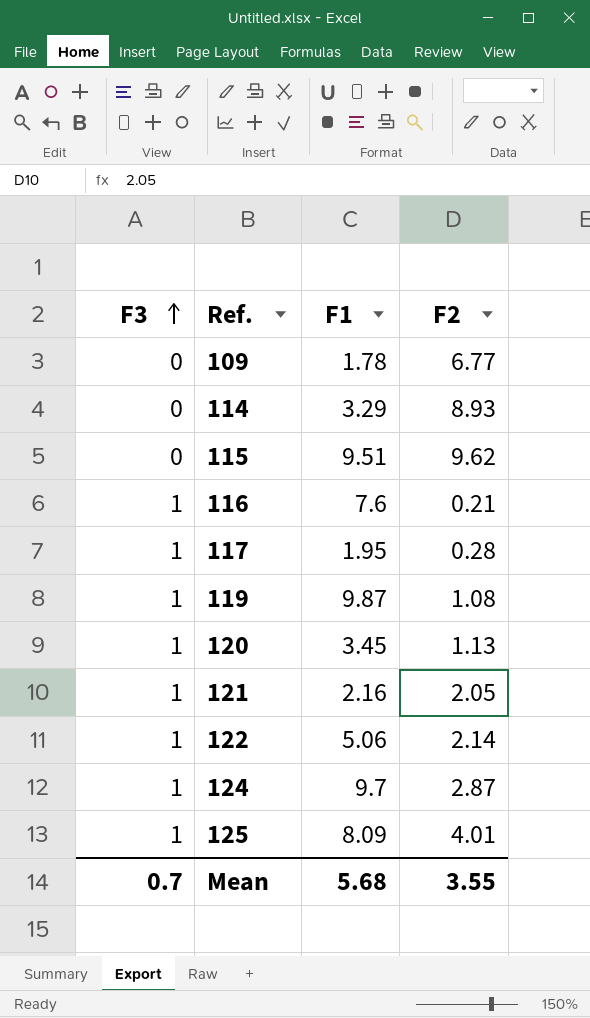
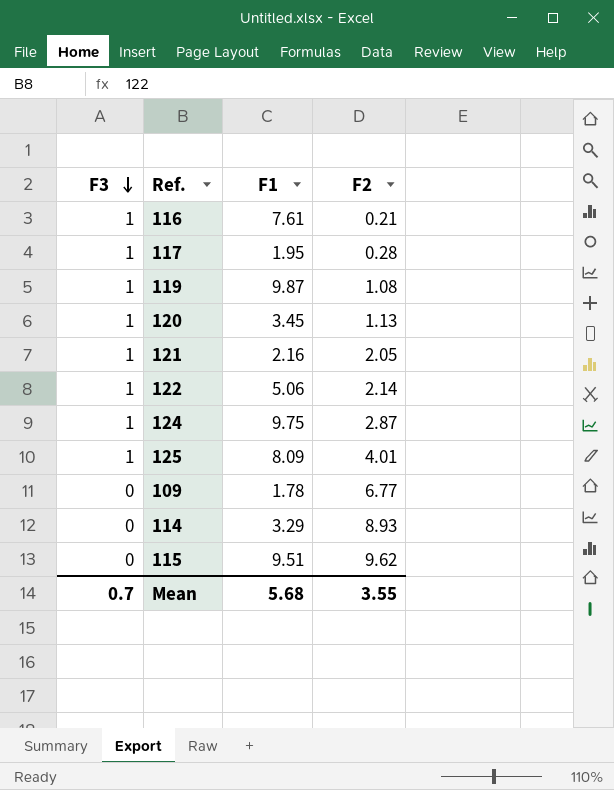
row order: F3 ascending -> F3 descending
116 | F1: 7.6 -> 7.61
124 | F1: 9.7 -> 9.75

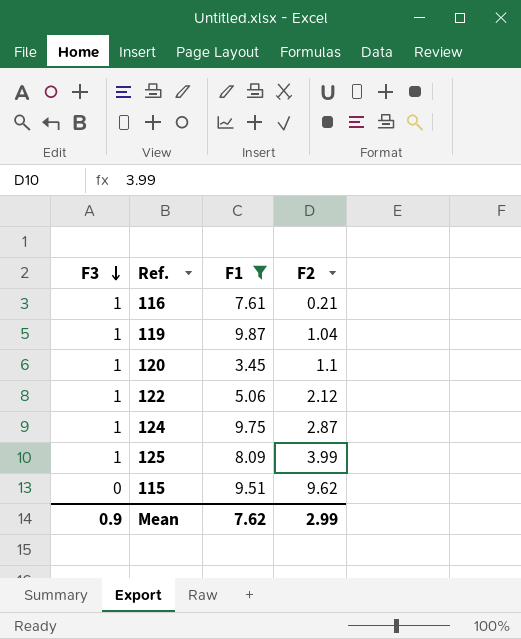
filter: none -> F1 >= 3.45
119 | F2: 1.08 -> 1.04
120 | F2: 1.13 -> 1.1
122 | F2: 2.14 -> 2.12
125 | F2: 4.01 -> 3.99
Mean | F3: 0.7 -> 0.9
Mean | F1: 5.68 -> 7.62
Mean | F2: 3.55 -> 2.99

